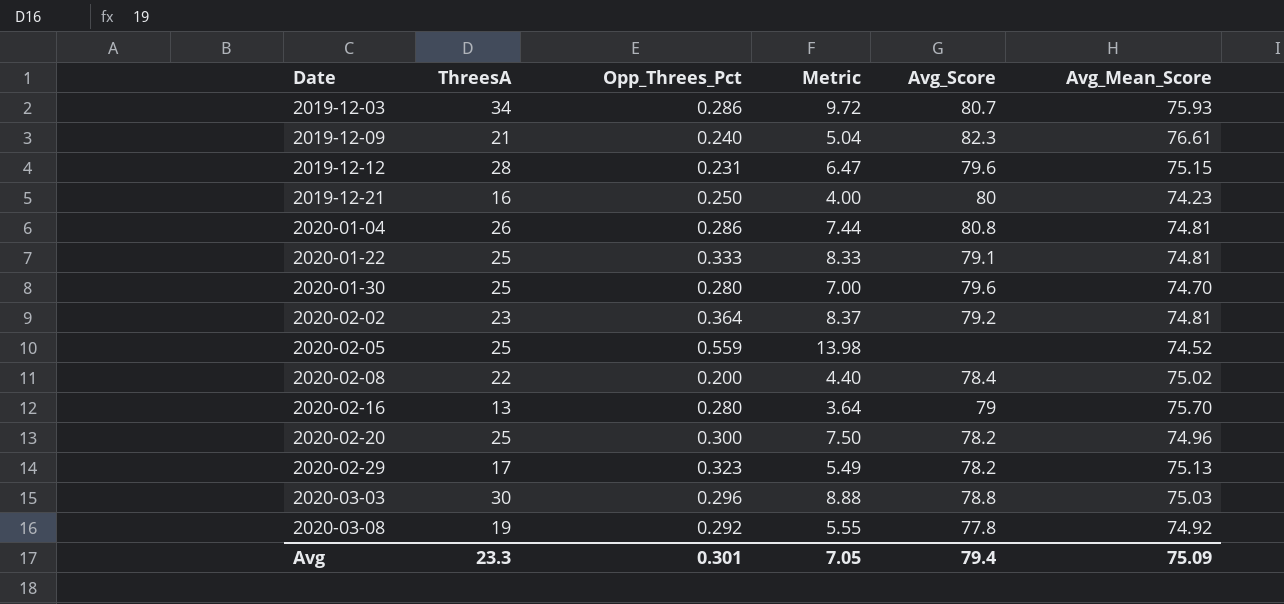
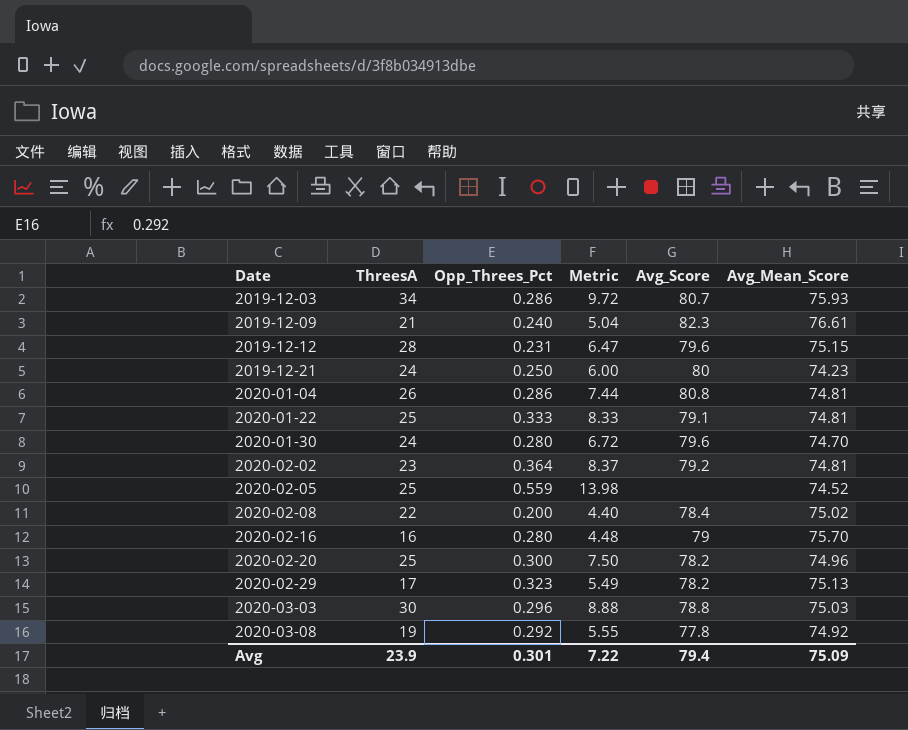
2019-12-21 | ThreesA: 16 -> 24
2019-12-21 | Metric: 4.00 -> 6.00
2020-01-30 | ThreesA: 25 -> 24
2020-01-30 | Metric: 7.00 -> 6.72
2020-02-16 | ThreesA: 13 -> 16
2020-02-16 | Metric: 3.64 -> 4.48
Avg | ThreesA: 23.3 -> 23.9
Avg | Metric: 7.05 -> 7.22

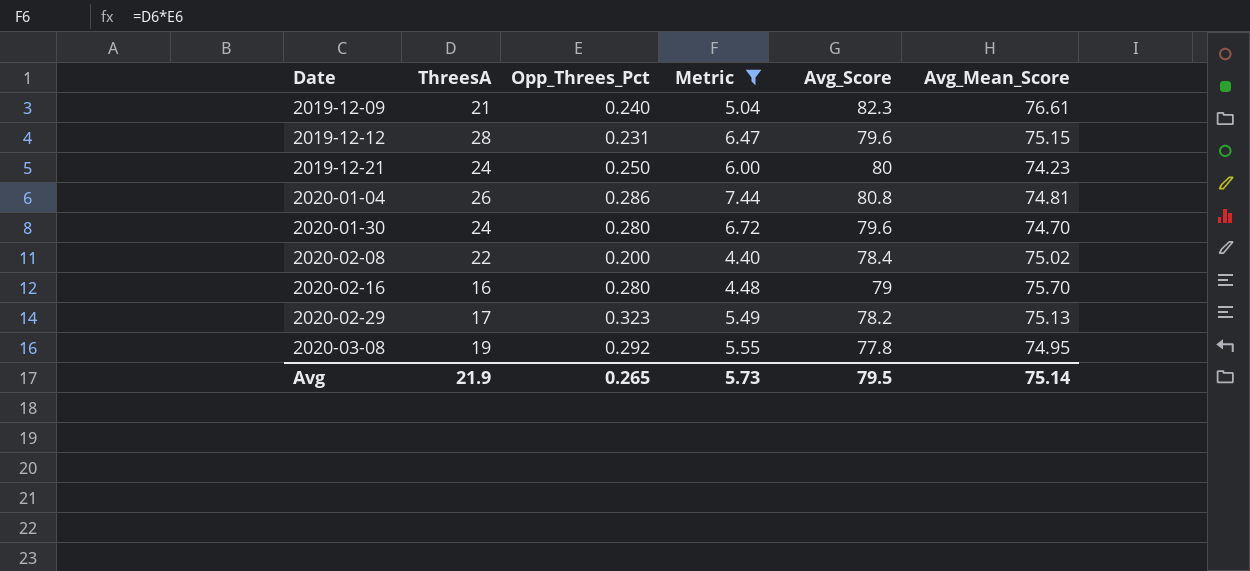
filter: none -> Metric <= 7.44
2020-03-08 | Avg_Mean_Score: 74.92 -> 74.95
Avg | ThreesA: 23.9 -> 21.9
Avg | Opp_Threes_Pct: 0.301 -> 0.265
Avg | Metric: 7.22 -> 5.73
Avg | Avg_Score: 79.4 -> 79.5
Avg | Avg_Mean_Score: 75.09 -> 75.14

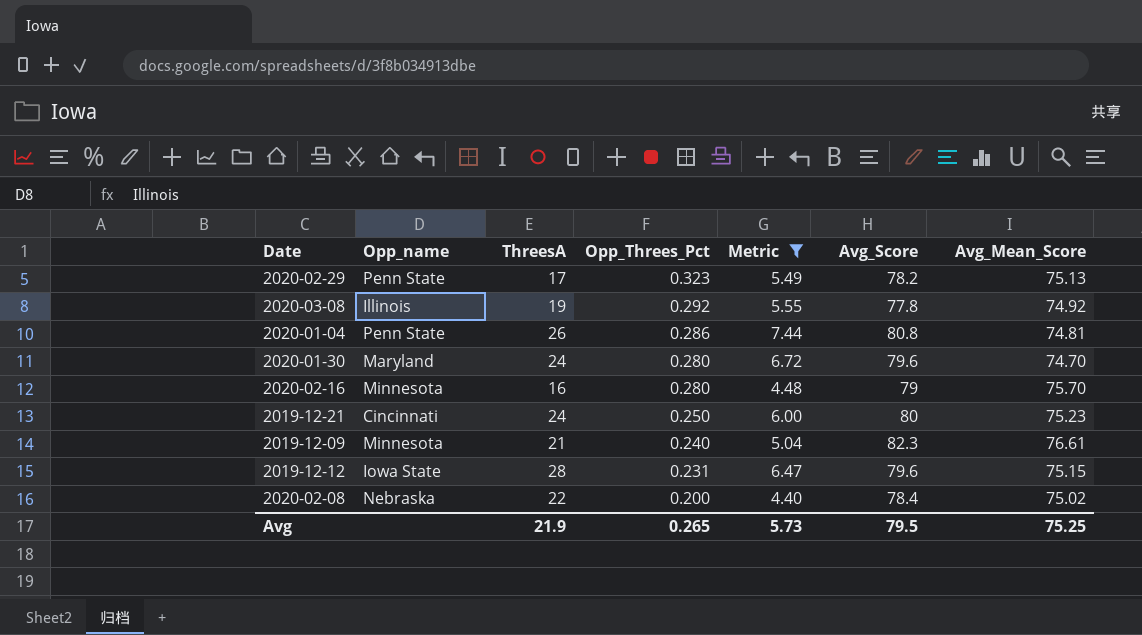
row order: Date ascending -> Opp_Threes_Pct descending
column Opp_name | position: none -> 2
2020-03-08 | Avg_Mean_Score: 74.95 -> 74.92
2019-12-21 | Avg_Mean_Score: 74.23 -> 75.23
Avg | Avg_Mean_Score: 75.14 -> 75.25

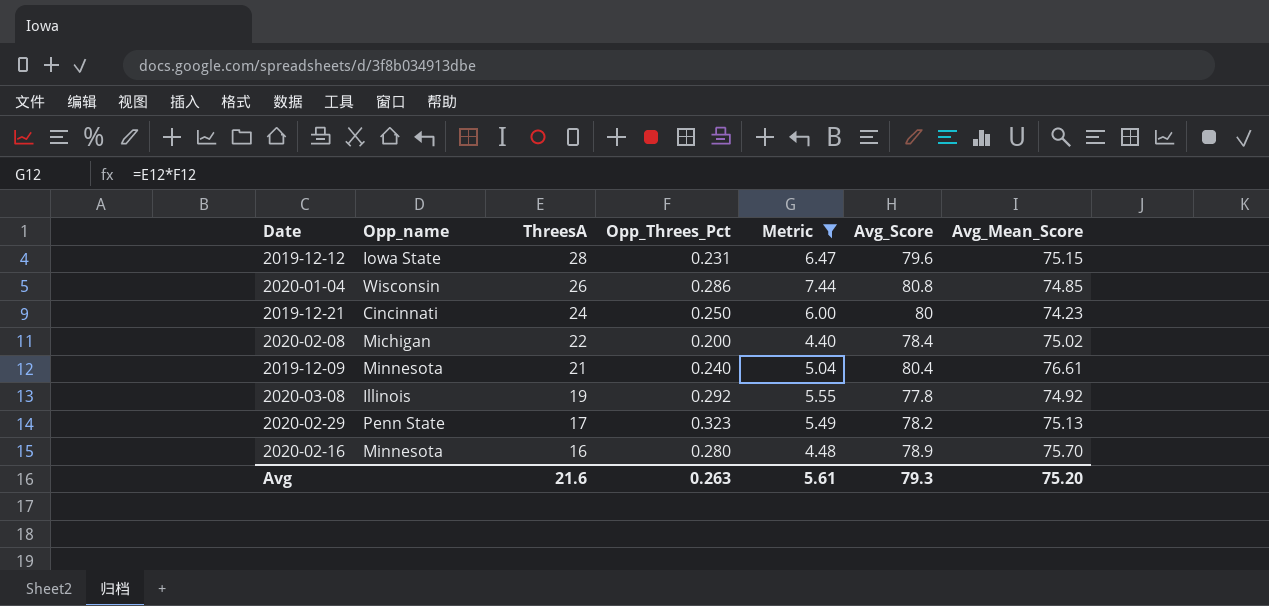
row order: Opp_Threes_Pct descending -> ThreesA descending
row 2020-01-30: Maryland | 24 | 0.280 | 6.72 | 79.6 | 74.70 -> none
2020-01-04 | Opp_name: Penn State -> Wisconsin
2020-01-04 | Avg_Mean_Score: 74.81 -> 74.85
2019-12-21 | Avg_Mean_Score: 75.23 -> 74.23
2020-02-08 | Opp_name: Nebraska -> Michigan
2019-12-09 | Avg_Score: 82.3 -> 80.4
2020-02-16 | Avg_Score: 79 -> 78.9
Avg | ThreesA: 21.9 -> 21.6
Avg | Opp_Threes_Pct: 0.265 -> 0.263
Avg | Metric: 5.73 -> 5.61
Avg | Avg_Score: 79.5 -> 79.3
Avg | Avg_Mean_Score: 75.25 -> 75.20

